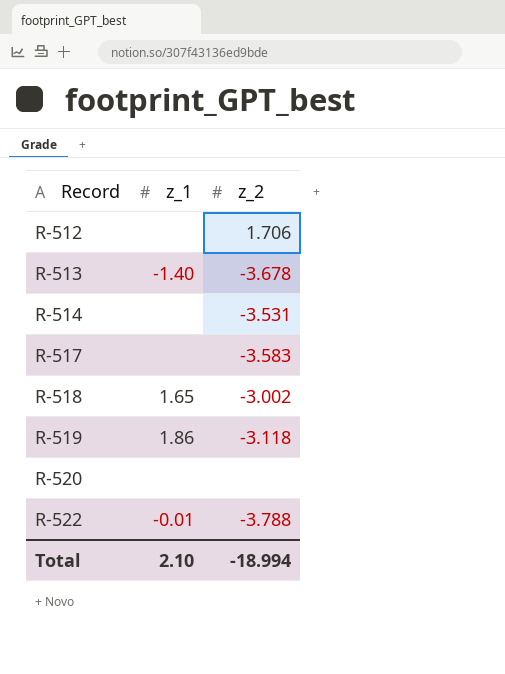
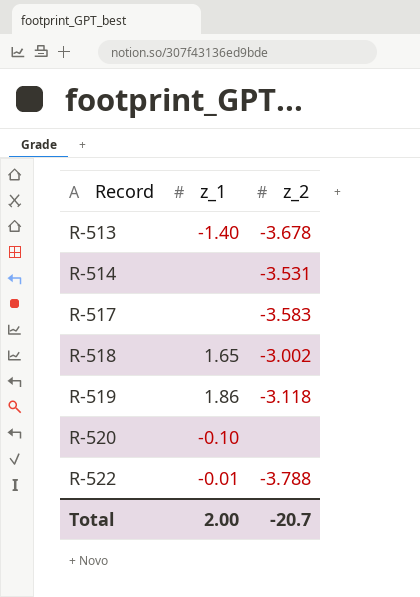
row R-512: none | 1.706 -> none
R-520 | z_1: none -> -0.10
Total | z_1: 2.10 -> 2.00
Total | z_2: -18.994 -> -20.7

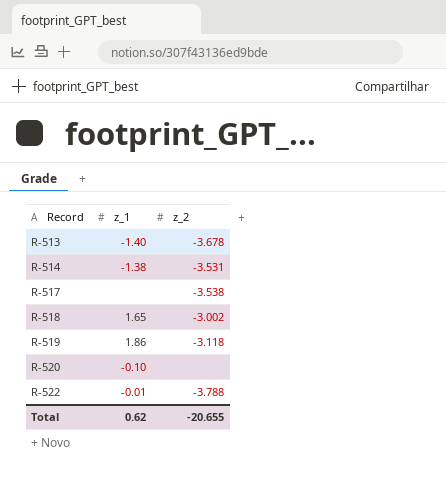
R-514 | z_1: none -> -1.38
R-517 | z_2: -3.583 -> -3.538
Total | z_1: 2.00 -> 0.62
Total | z_2: -20.7 -> -20.655

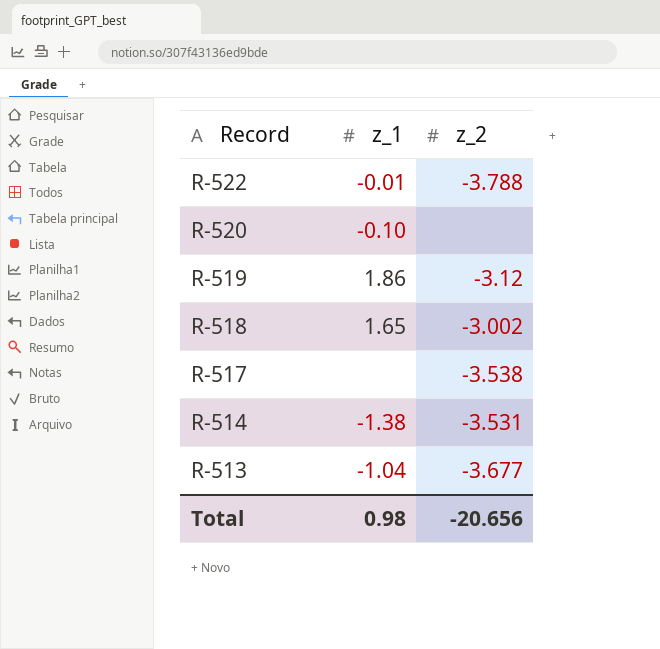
row order: Record ascending -> Record descending
R-519 | z_2: -3.118 -> -3.12
R-513 | z_1: -1.40 -> -1.04
R-513 | z_2: -3.678 -> -3.677
Total | z_1: 0.62 -> 0.98
Total | z_2: -20.655 -> -20.656

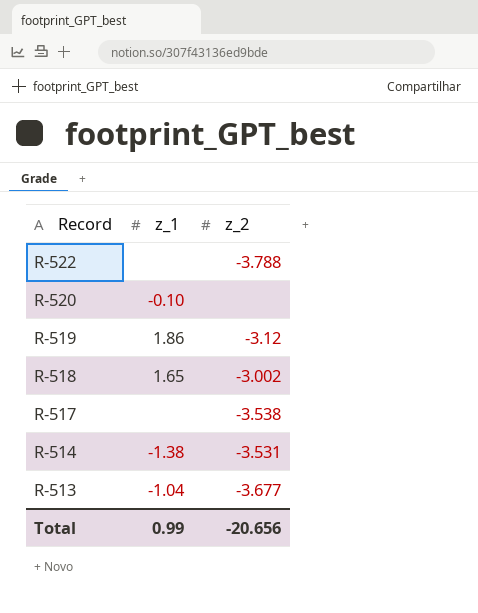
R-522 | z_1: -0.01 -> none
Total | z_1: 0.98 -> 0.99

